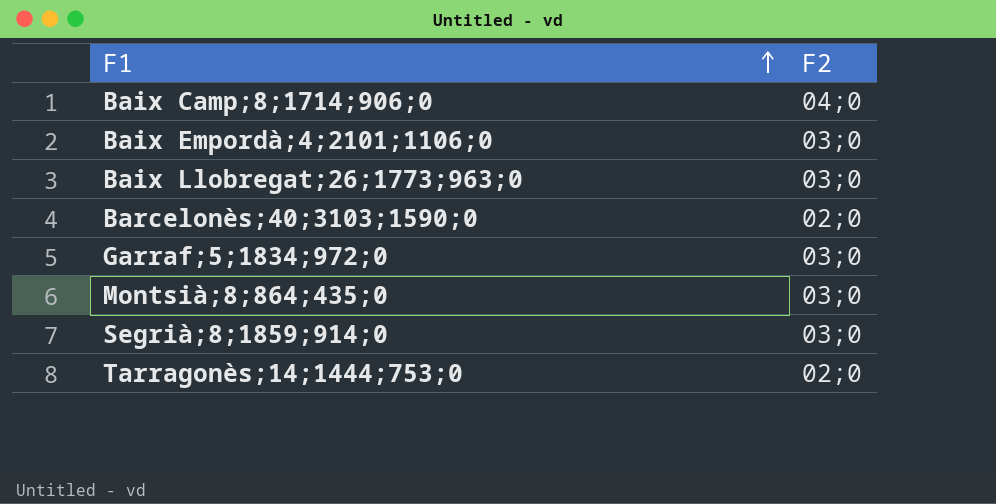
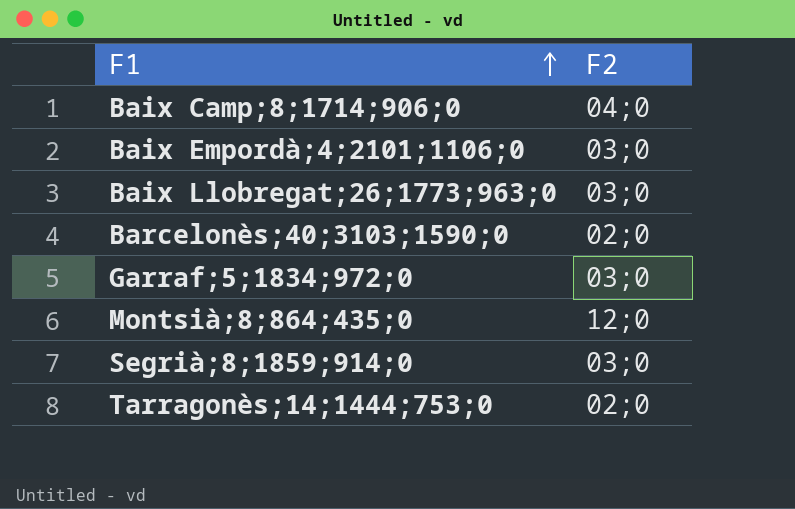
Montsià;8;864;435;0 | F2: 03;0 -> 12;0

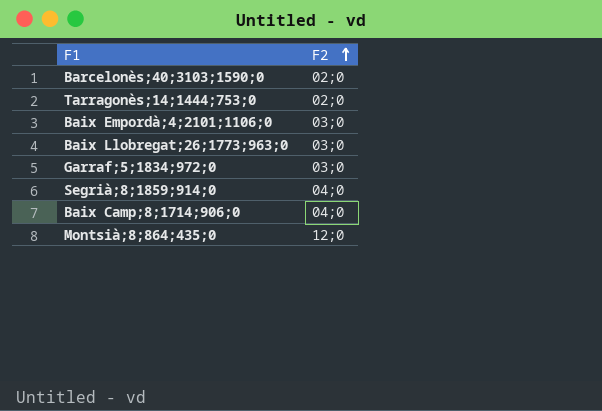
row order: F1 ascending -> F2 ascending
Segrià;8;1859;914;0 | F2: 03;0 -> 04;0

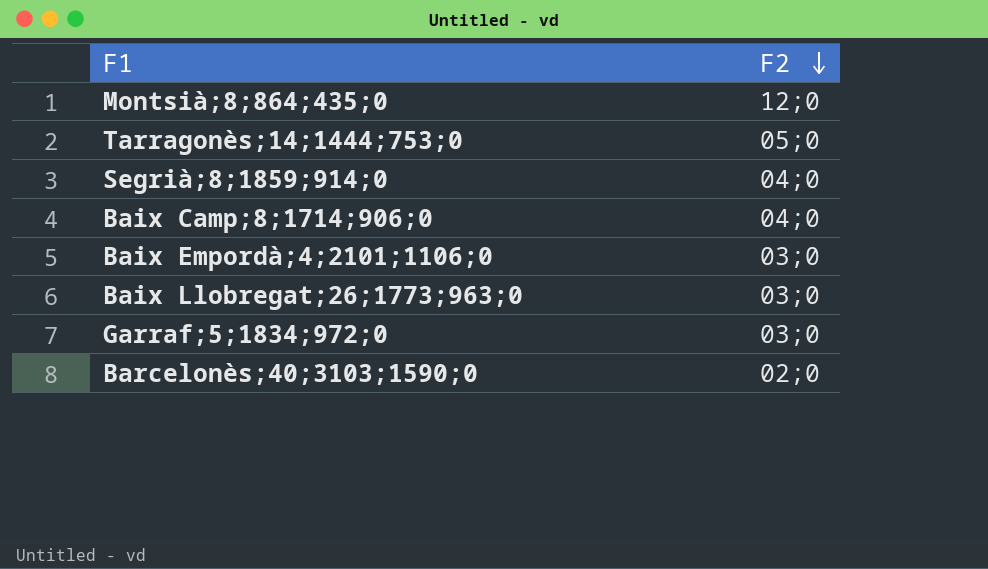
row order: F2 ascending -> F2 descending
Tarragonès;14;1444;753;0 | F2: 02;0 -> 05;0

